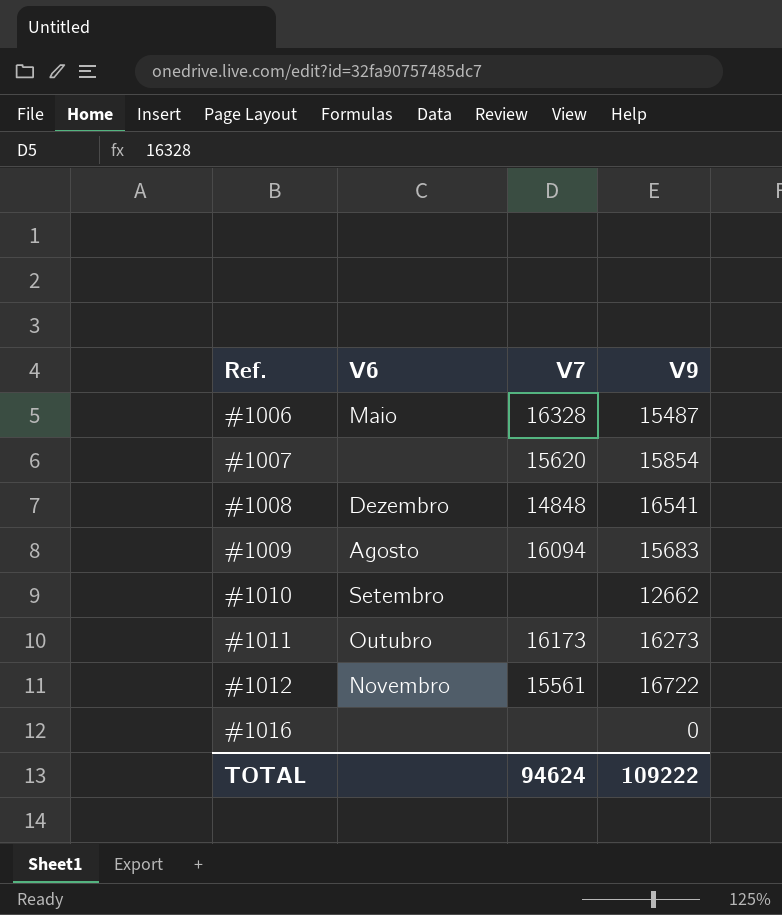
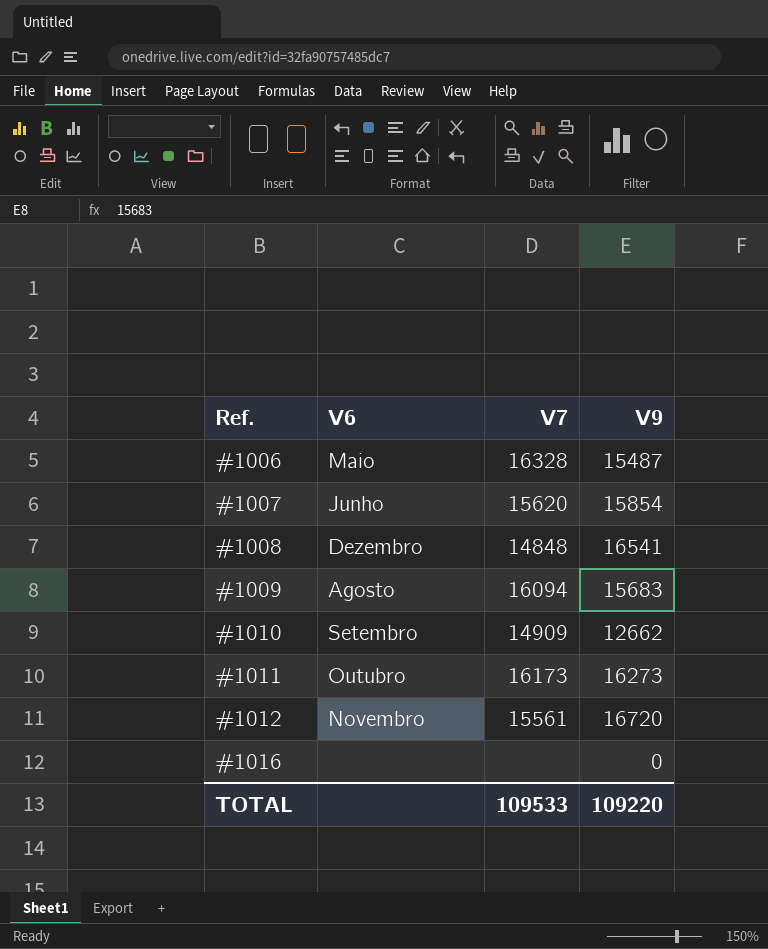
#1007 | V6: none -> Junho
#1010 | V7: none -> 14909
#1012 | V9: 16722 -> 16720
TOTAL | V7: 94624 -> 109533
TOTAL | V9: 109222 -> 109220

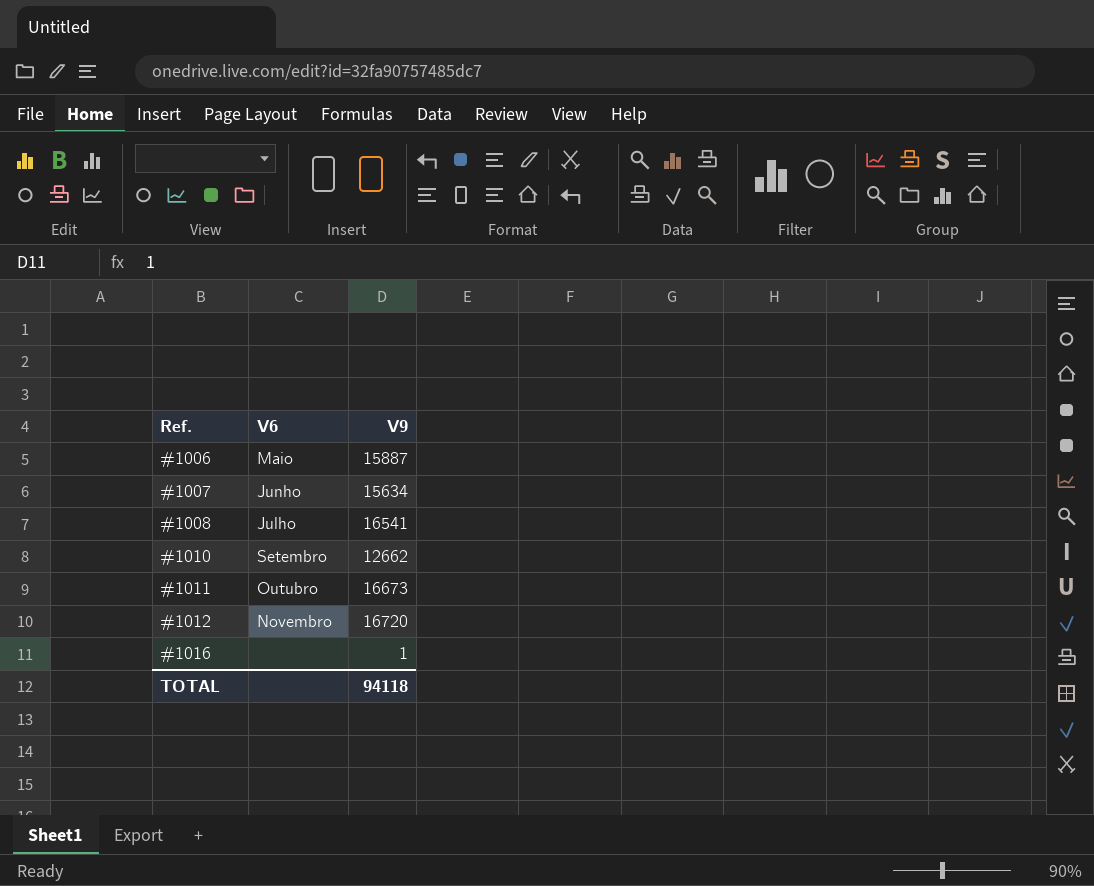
column V7 | position: 3 -> none
row #1009: Agosto | 16094 | 15683 -> none
#1006 | V9: 15487 -> 15887
#1007 | V9: 15854 -> 15634
#1008 | V6: Dezembro -> Julho
#1011 | V9: 16273 -> 16673
#1016 | V9: 0 -> 1
TOTAL | V9: 109220 -> 94118

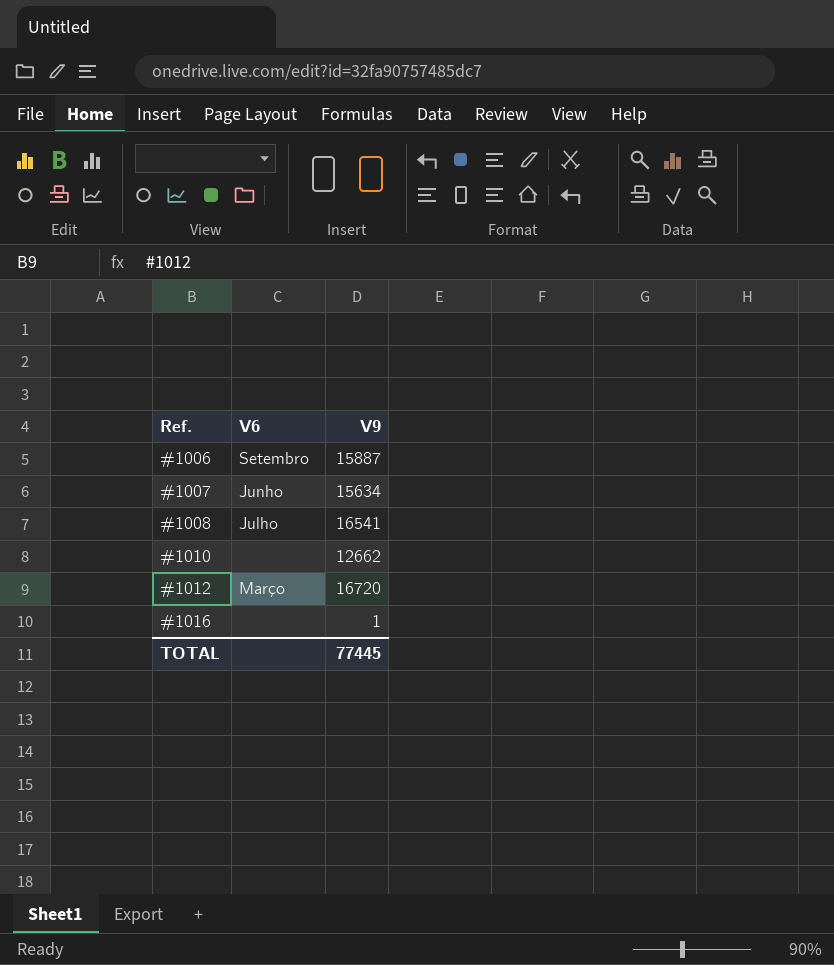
row #1011: Outubro | 16673 -> none
#1006 | V6: Maio -> Setembro
#1010 | V6: Setembro -> none
#1012 | V6: Novembro -> Março
TOTAL | V9: 94118 -> 77445

